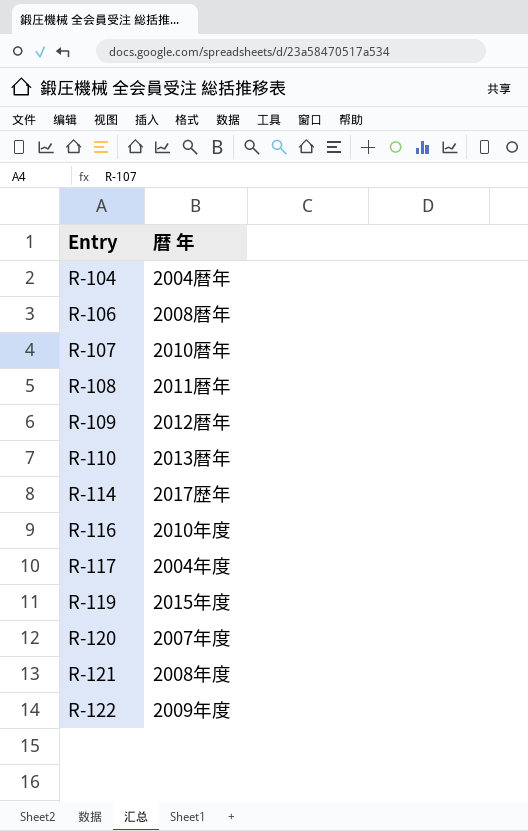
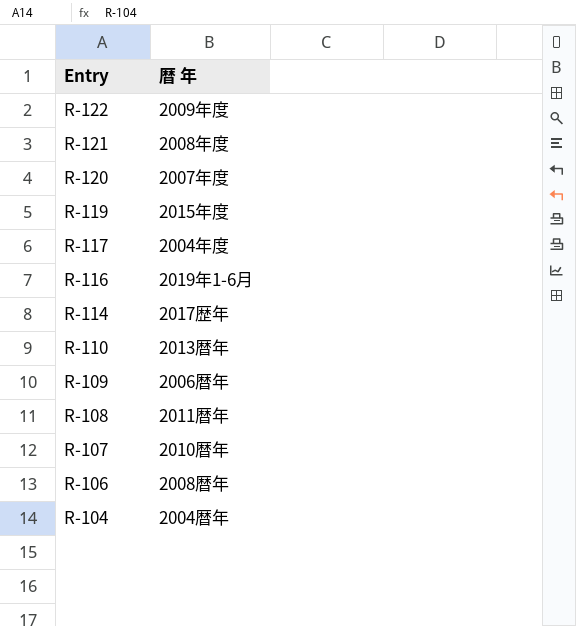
row order: Entry ascending -> Entry descending
R-116 | 暦 年: 2010年度 -> 2019年1-6月
R-109 | 暦 年: 2012暦年 -> 2006暦年

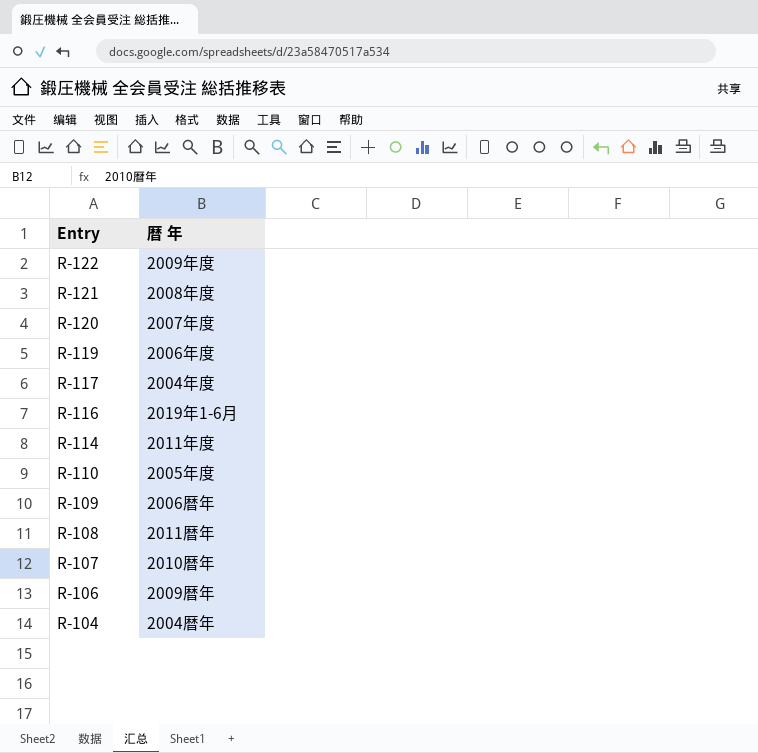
R-119 | 暦 年: 2015年度 -> 2006年度
R-114 | 暦 年: 2017歴年 -> 2011年度
R-110 | 暦 年: 2013暦年 -> 2005年度
R-106 | 暦 年: 2008暦年 -> 2009暦年

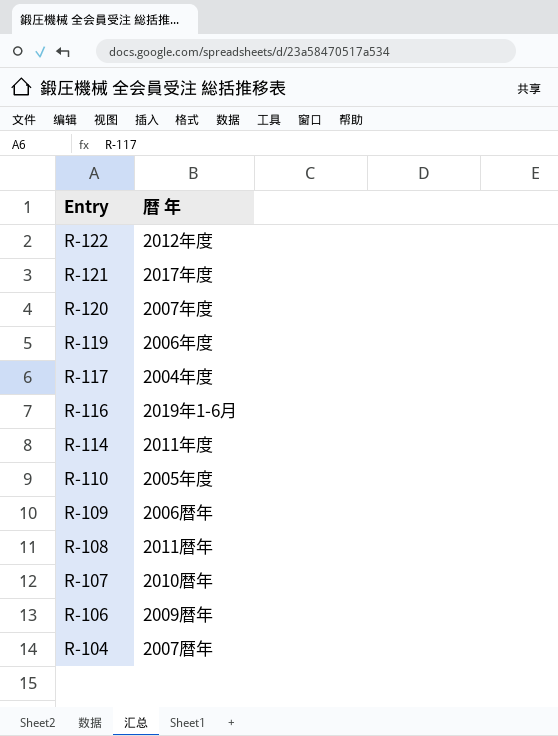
R-122 | 暦 年: 2009年度 -> 2012年度
R-121 | 暦 年: 2008年度 -> 2017年度
R-104 | 暦 年: 2004暦年 -> 2007暦年

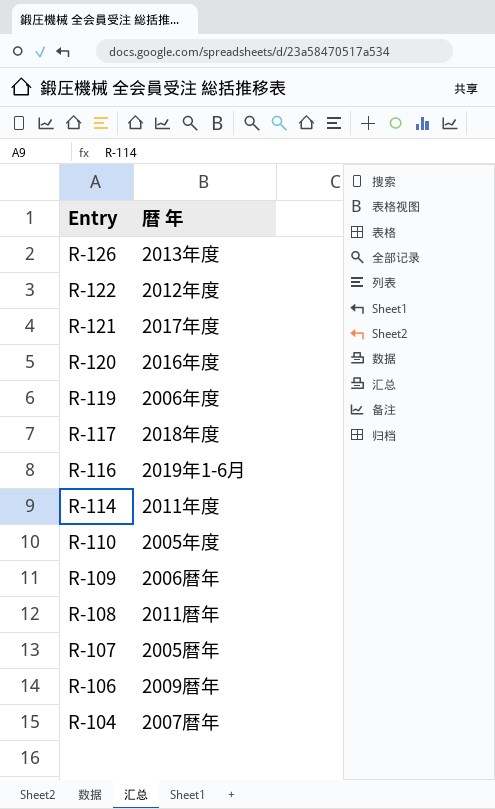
row R-126: none -> 2013年度
R-120 | 暦 年: 2007年度 -> 2016年度
R-117 | 暦 年: 2004年度 -> 2018年度
R-107 | 暦 年: 2010暦年 -> 2005暦年

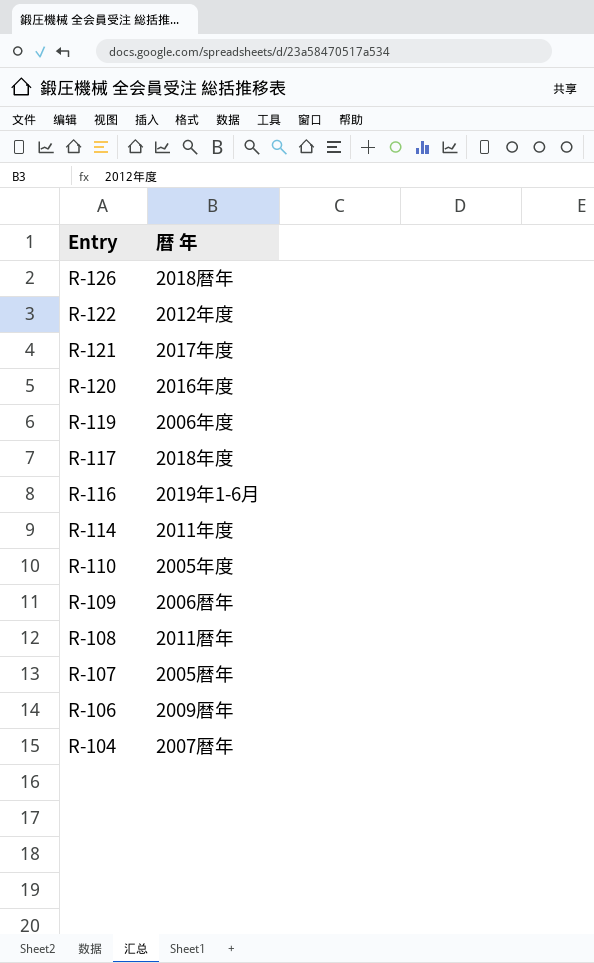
R-126 | 暦 年: 2013年度 -> 2018暦年

